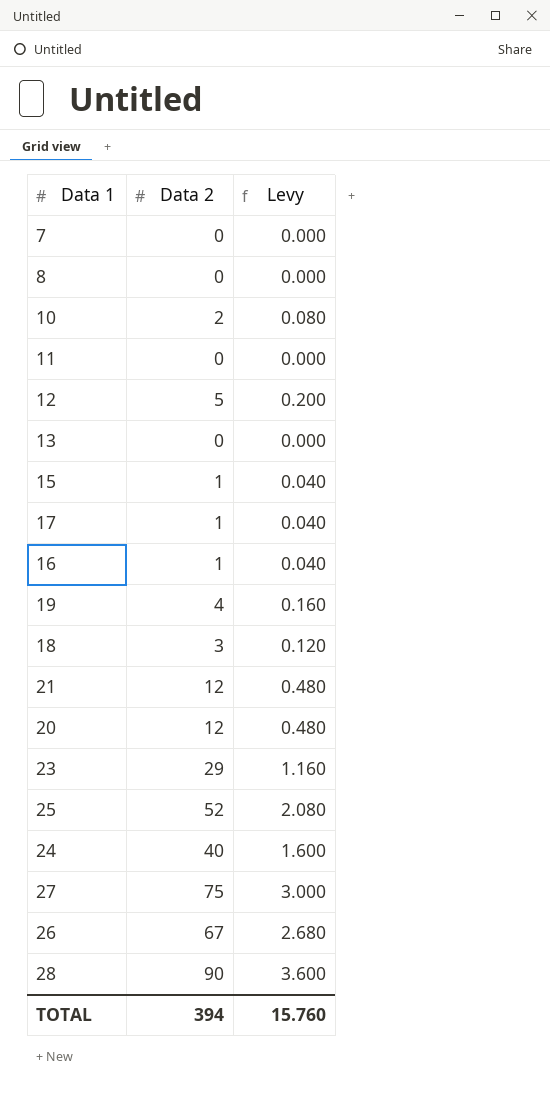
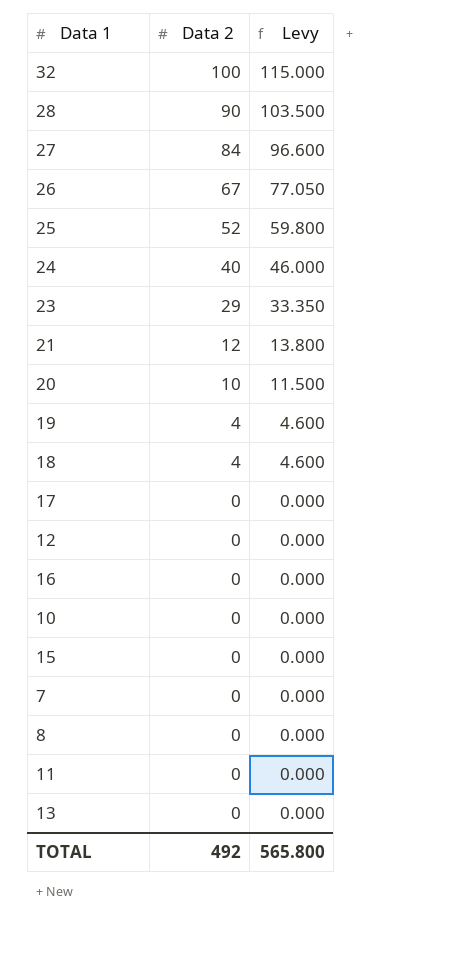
row order: none -> Data 2 descending
column Levy | formula: [Data 2] * 0.04 -> [Data 2] * 1.15
row 32: none -> 100 | 115.000
27 | Data 2: 75 -> 84
20 | Data 2: 12 -> 10
18 | Data 2: 3 -> 4
17 | Data 2: 1 -> 0
12 | Data 2: 5 -> 0
16 | Data 2: 1 -> 0
10 | Data 2: 2 -> 0
15 | Data 2: 1 -> 0
TOTAL | Data 2: 394 -> 492
TOTAL | Levy: 15.760 -> 565.800

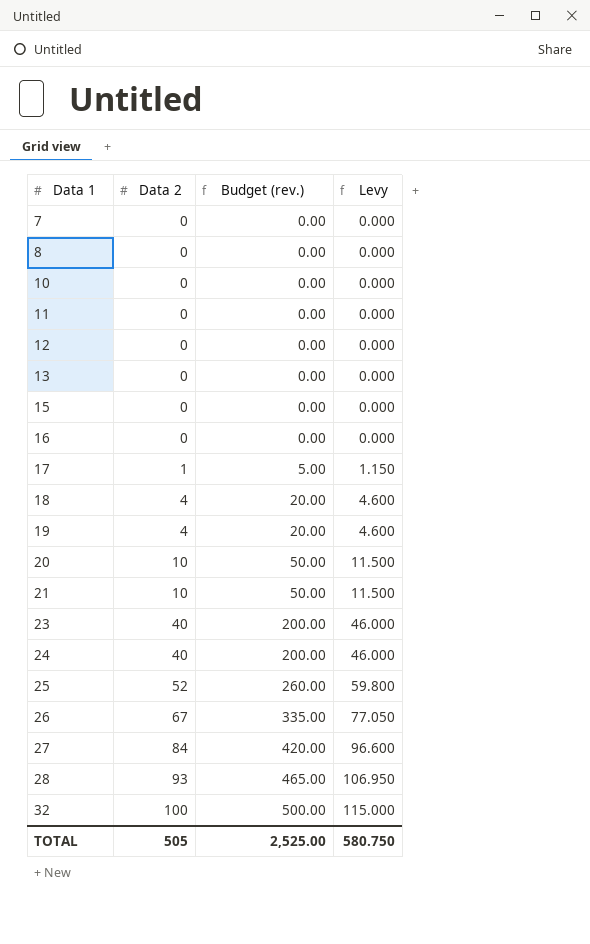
row order: Data 2 descending -> Data 1 ascending
column Budget (rev.) | formula: none -> [Data 2] * 5
17 | Data 2: 0 -> 1
17 | Levy: 0.000 -> 1.150
21 | Data 2: 12 -> 10
21 | Levy: 13.800 -> 11.500
23 | Data 2: 29 -> 40
23 | Levy: 33.350 -> 46.000
28 | Data 2: 90 -> 93
28 | Levy: 103.500 -> 106.950
TOTAL | Data 2: 492 -> 505
TOTAL | Levy: 565.800 -> 580.750

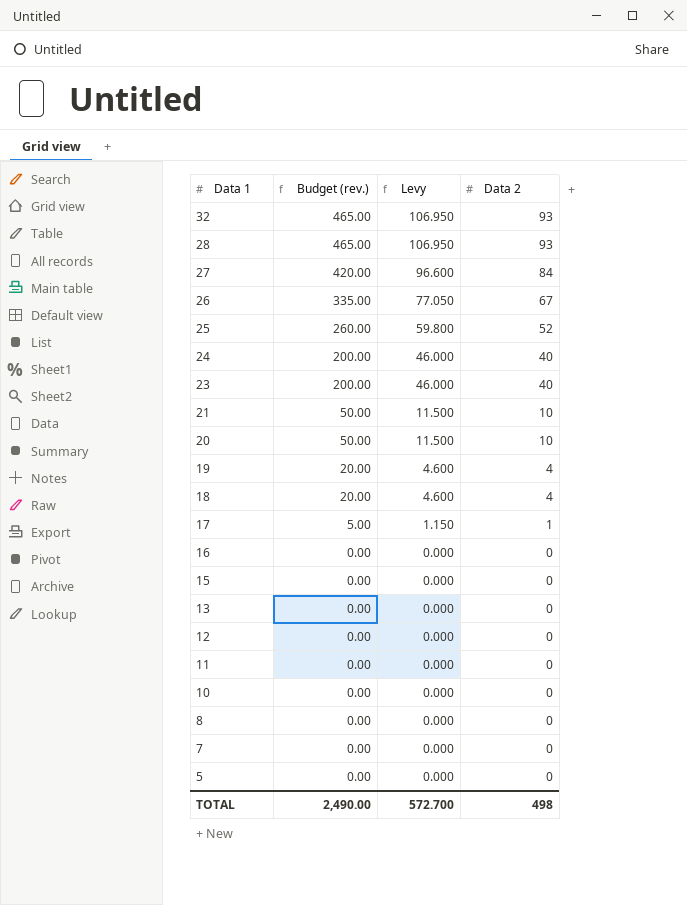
row order: Data 1 ascending -> Data 1 descending
column Data 2 | position: 2 -> 4
32 | Budget (rev.): 500.00 -> 465.00
32 | Levy: 115.000 -> 106.950
32 | Data 2: 100 -> 93
row 5: none -> 0.00 | 0.000 | 0
TOTAL | Budget (rev.): 2,525.00 -> 2,490.00
TOTAL | Levy: 580.750 -> 572.700
TOTAL | Data 2: 505 -> 498

